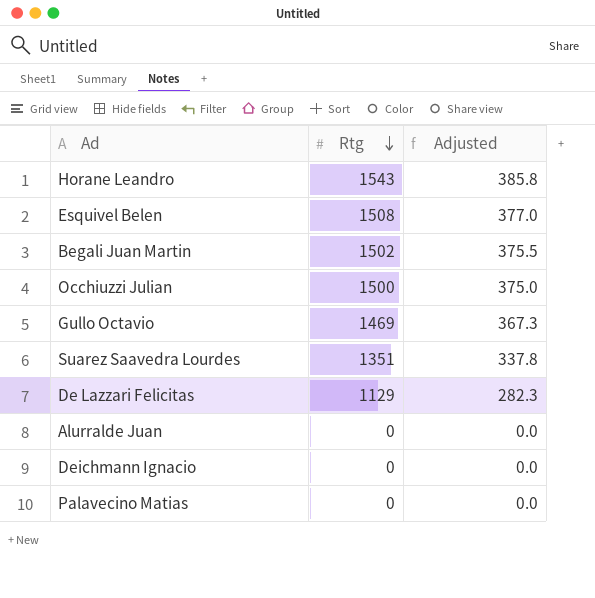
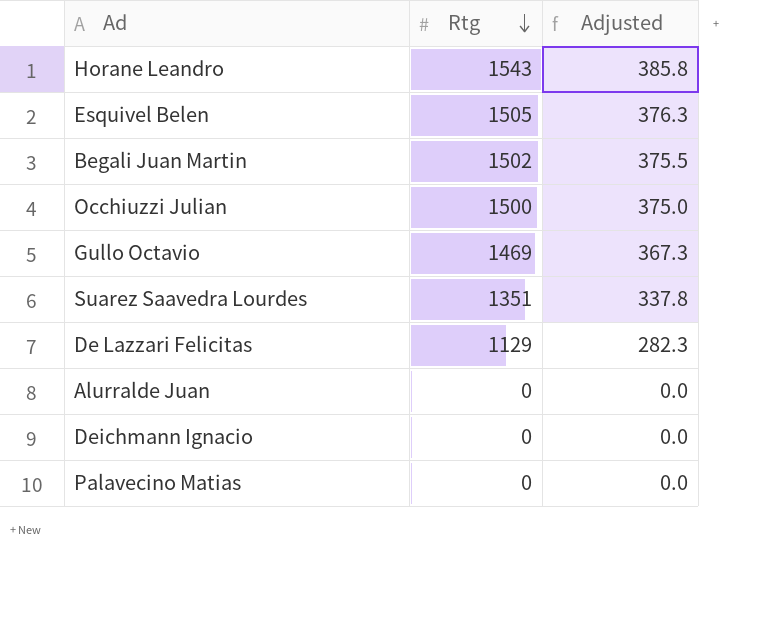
Esquivel Belen | Rtg: 1508 -> 1505
Esquivel Belen | Adjusted: 377.0 -> 376.3

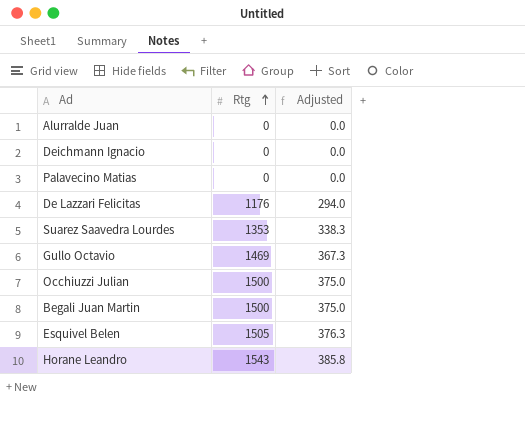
row order: Rtg descending -> Rtg ascending
De Lazzari Felicitas | Rtg: 1129 -> 1176
De Lazzari Felicitas | Adjusted: 282.3 -> 294.0
Suarez Saavedra Lourdes | Rtg: 1351 -> 1353
Suarez Saavedra Lourdes | Adjusted: 337.8 -> 338.3
Begali Juan Martin | Rtg: 1502 -> 1500
Begali Juan Martin | Adjusted: 375.5 -> 375.0

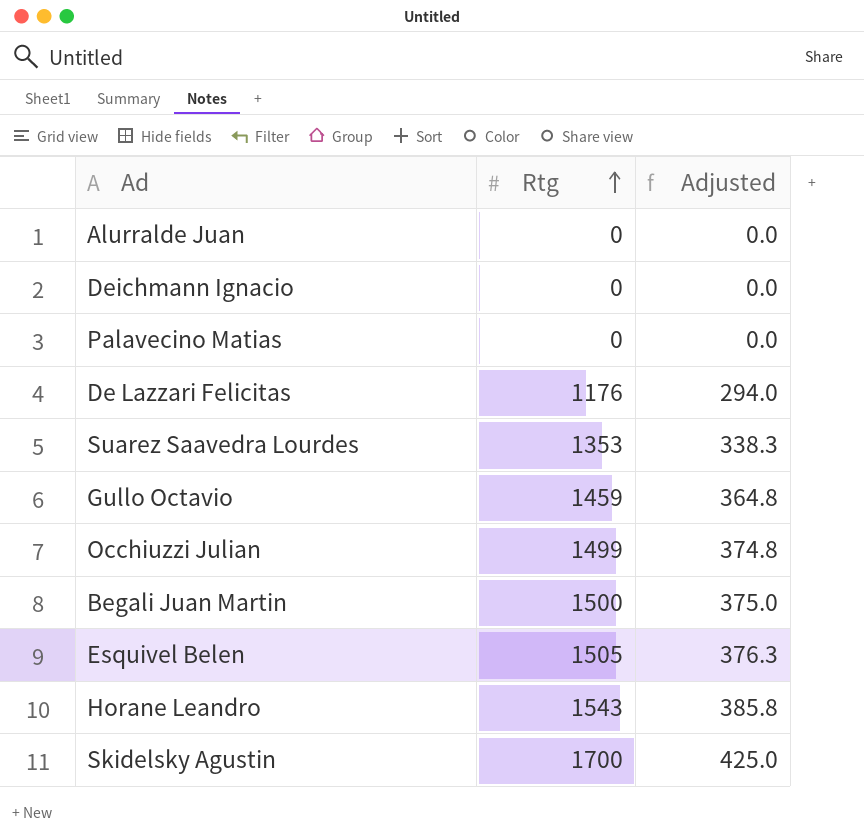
Gullo Octavio | Rtg: 1469 -> 1459
Gullo Octavio | Adjusted: 367.3 -> 364.8
Occhiuzzi Julian | Rtg: 1500 -> 1499
Occhiuzzi Julian | Adjusted: 375.0 -> 374.8
row Skidelsky Agustin: none -> 1700 | 425.0

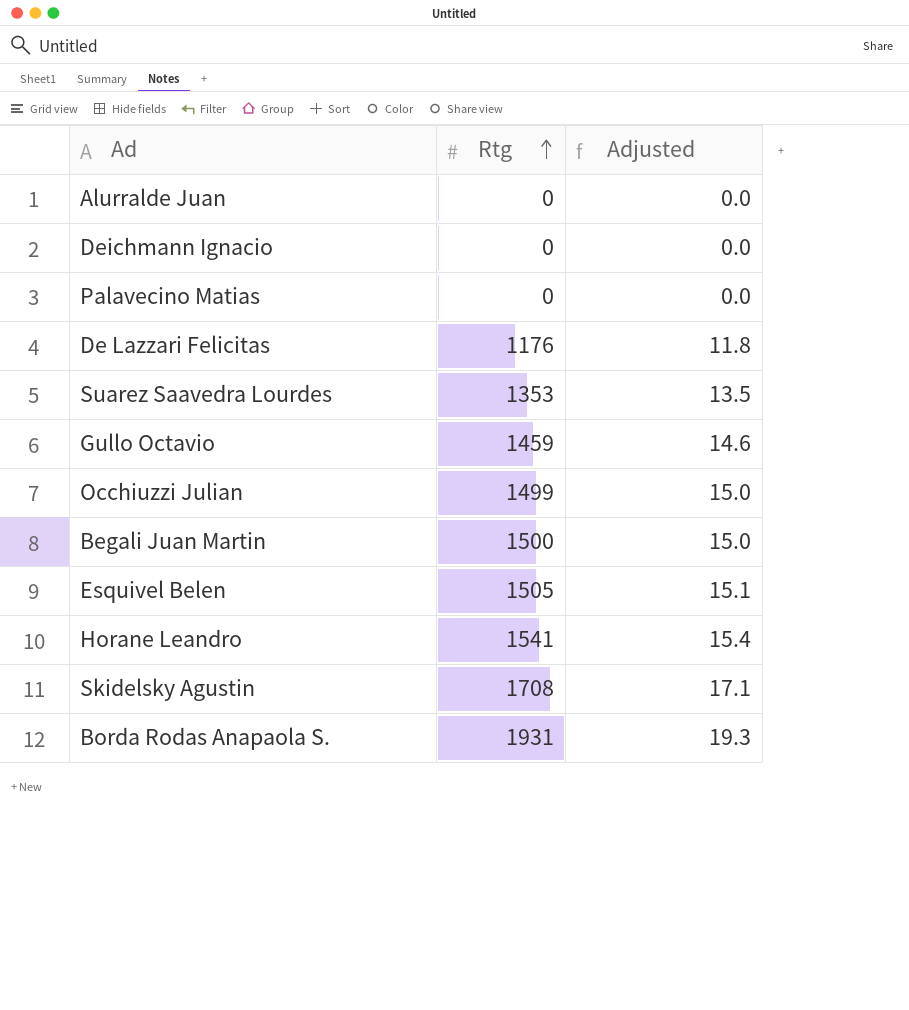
column Adjusted | formula: [Rtg] * 0.25 -> [Rtg] * 0.01
Horane Leandro | Rtg: 1543 -> 1541
Skidelsky Agustin | Rtg: 1700 -> 1708
row Borda Rodas Anapaola S.: none -> 1931 | 19.3

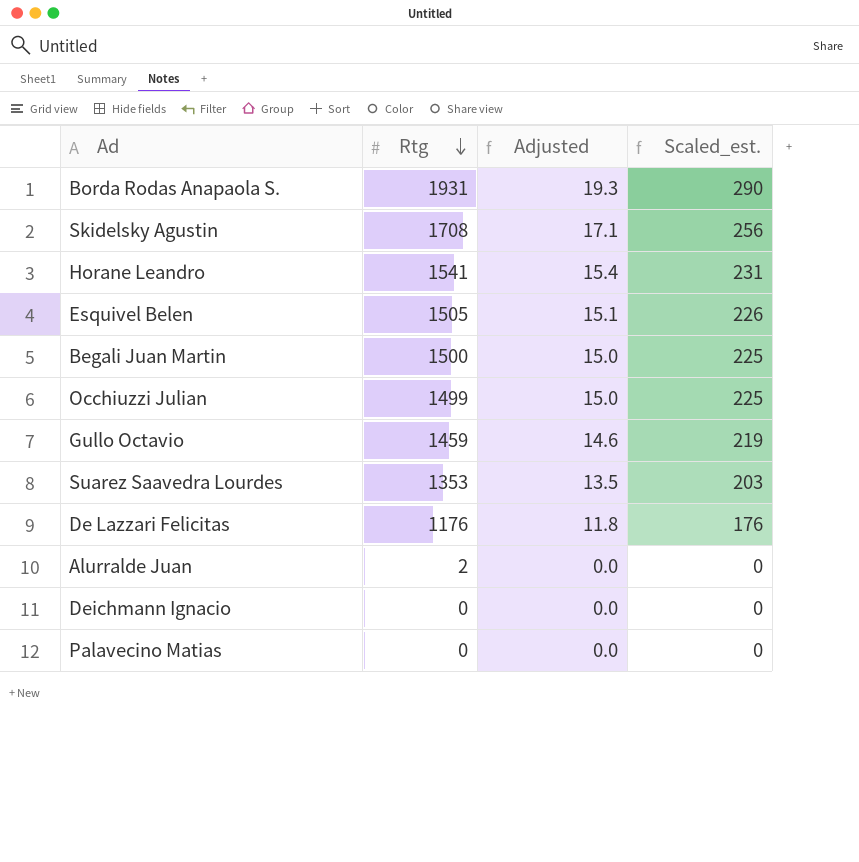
row order: Rtg ascending -> Rtg descending
column Scaled_est. | formula: none -> [Rtg] * 0.15
Alurralde Juan | Rtg: 0 -> 2

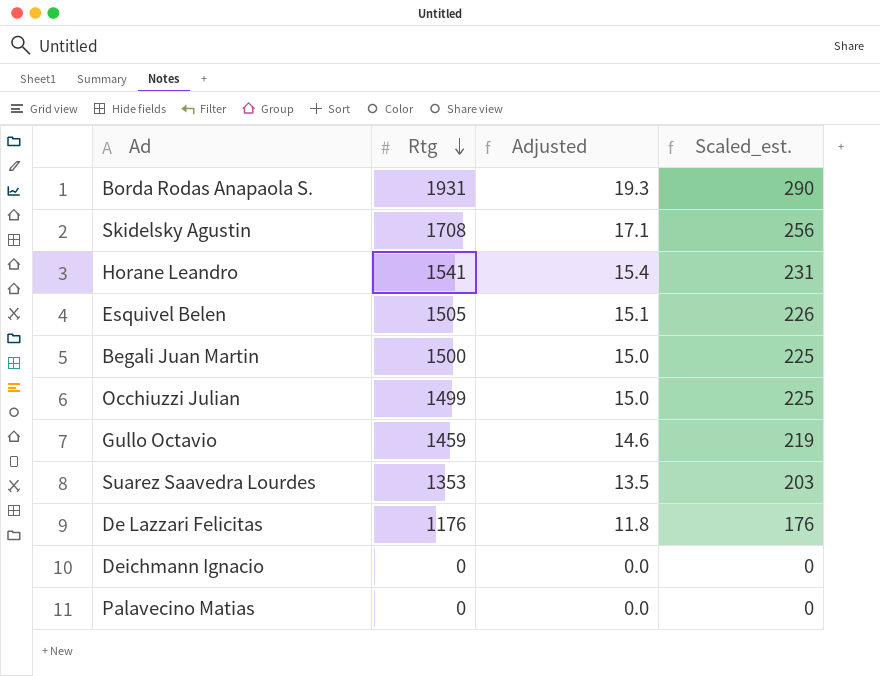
row Alurralde Juan: 2 | 0.0 | 0 -> none

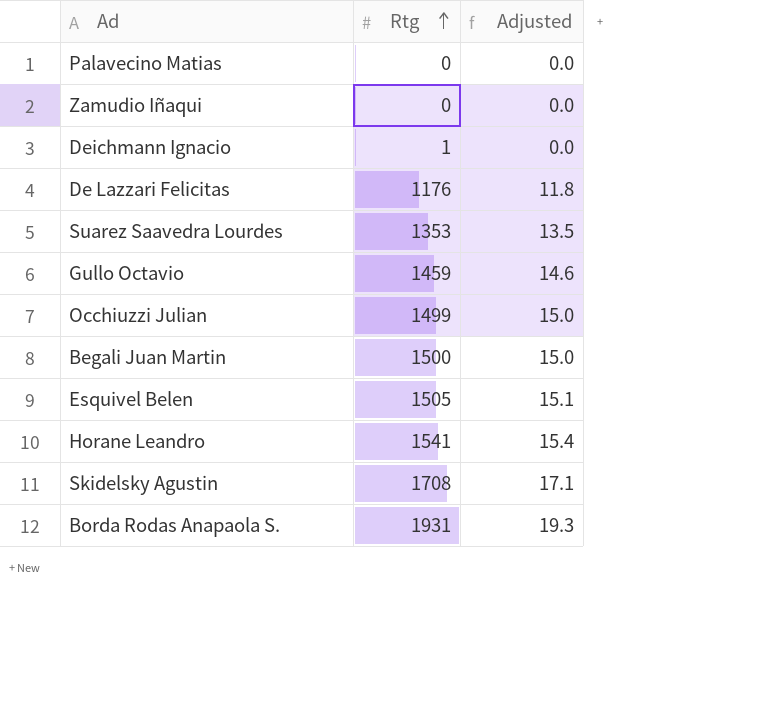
row order: Rtg descending -> Rtg ascending
column Scaled_est. | formula: [Rtg] * 0.15 -> none
row Zamudio Iñaqui: none -> 0 | 0.0
Deichmann Ignacio | Rtg: 0 -> 1

